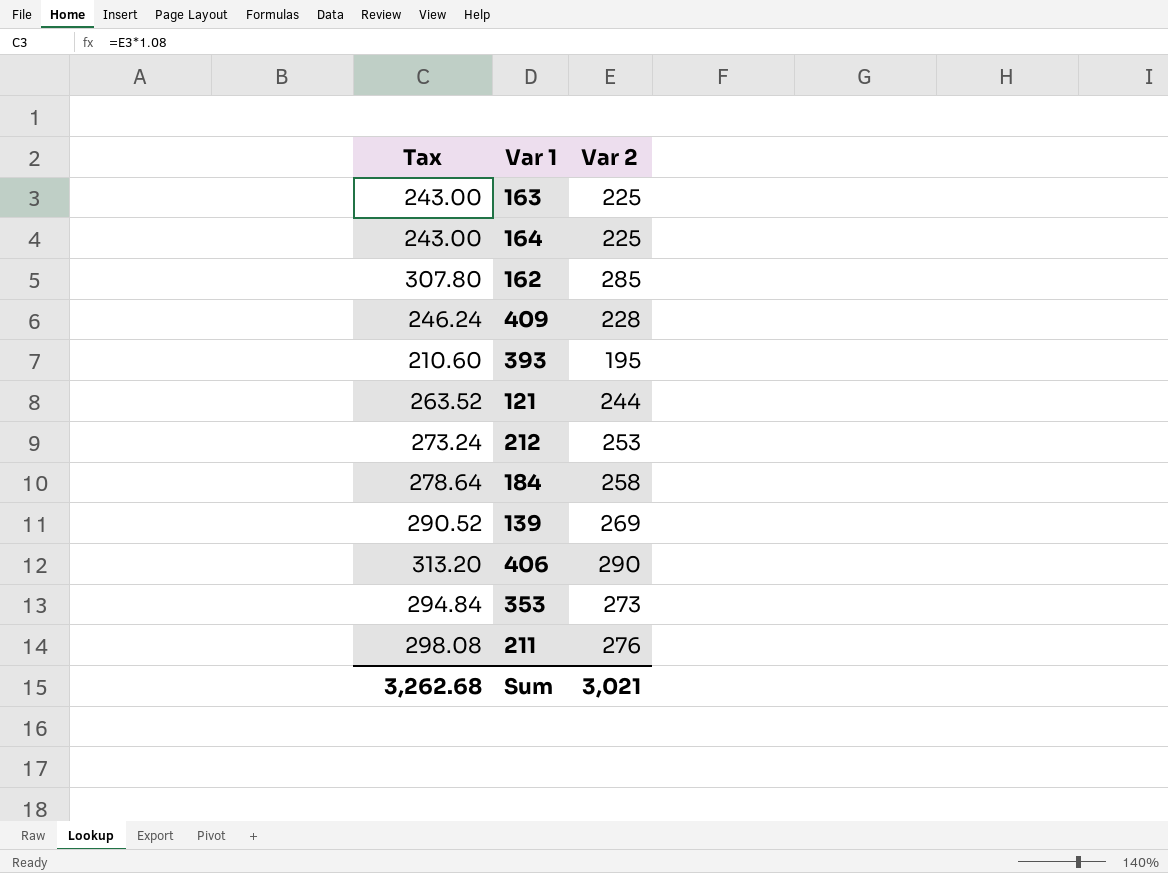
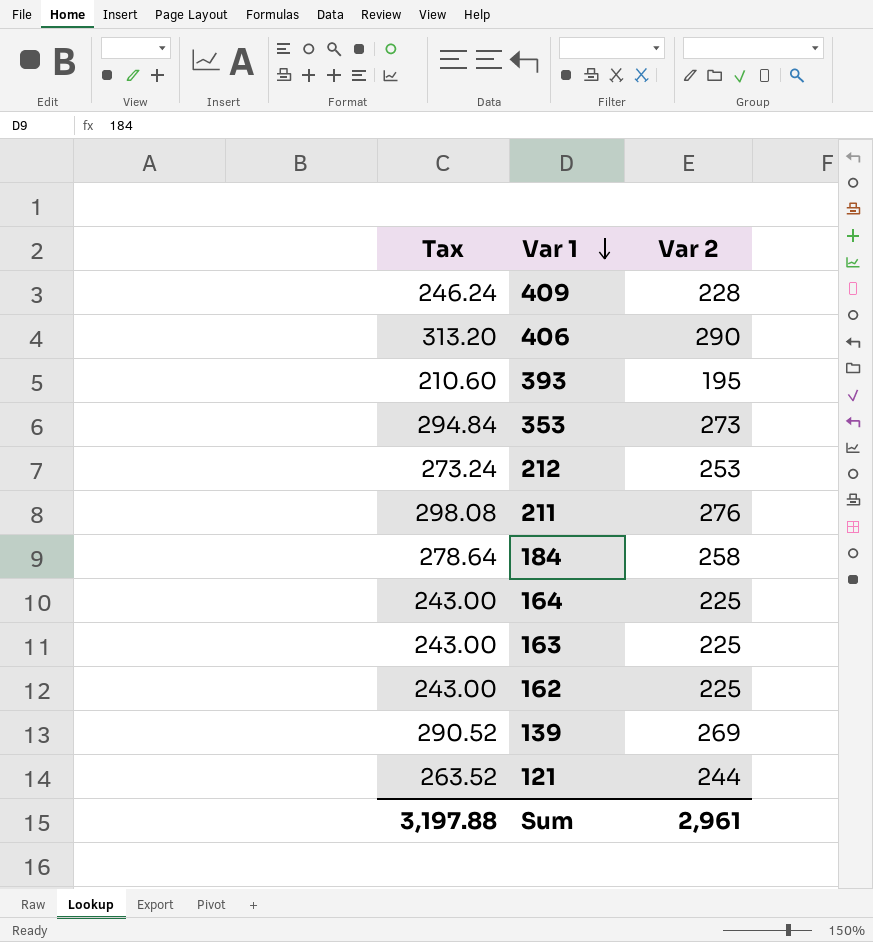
row order: none -> Var 1 descending
162 | Tax: 307.80 -> 243.00
162 | Var 2: 285 -> 225
Sum | Tax: 3,262.68 -> 3,197.88
Sum | Var 2: 3,021 -> 2,961

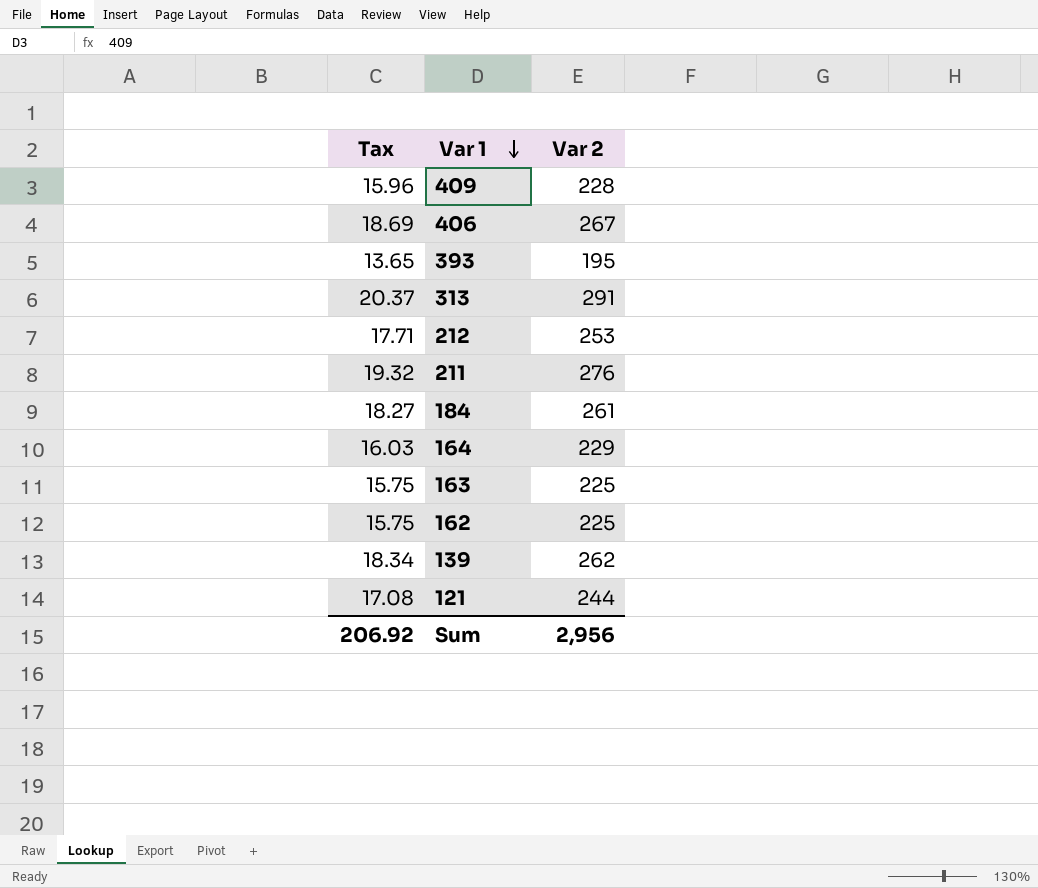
column Tax | formula: [Var 2] * 1.08 -> [Var 2] * 0.07
row 353: 294.84 | 273 -> none
406 | Var 2: 290 -> 267
row 313: none -> 20.37 | 291
184 | Var 2: 258 -> 261
164 | Var 2: 225 -> 229
139 | Var 2: 269 -> 262
Sum | Tax: 3,197.88 -> 206.92
Sum | Var 2: 2,961 -> 2,956

